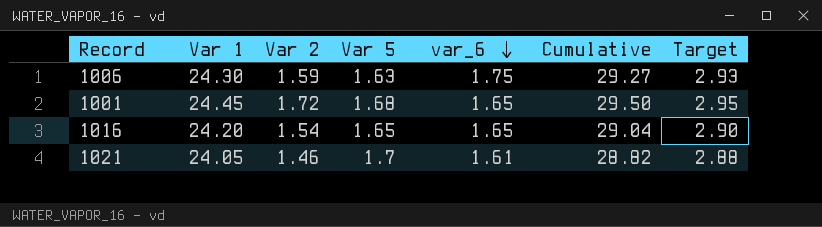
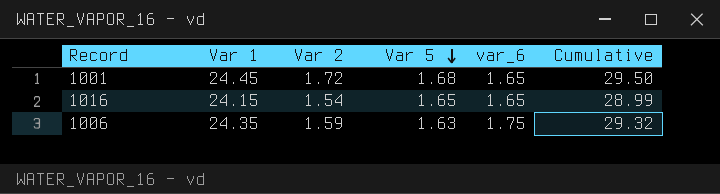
row order: var_6 descending -> Var 5 descending
column Target | formula: [Cumulative] * 0.1 -> none
row 1021: 24.05 | 1.46 | 1.7 | 1.61 | 28.82 | 2.88 -> none
1016 | Var 1: 24.20 -> 24.15
1016 | Cumulative: 29.04 -> 28.99
1006 | Var 1: 24.30 -> 24.35
1006 | Cumulative: 29.27 -> 29.32

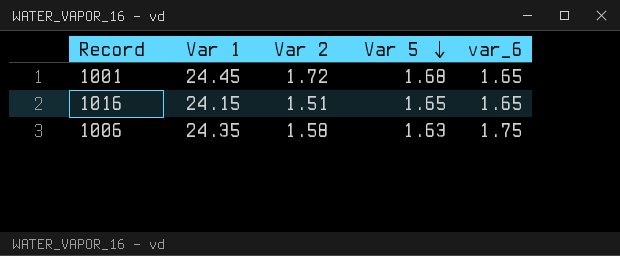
column Cumulative | formula: [Var 1] + [Var 2] + [Var 5] + [var_6] -> none
1016 | Var 2: 1.54 -> 1.51
1006 | Var 2: 1.59 -> 1.58

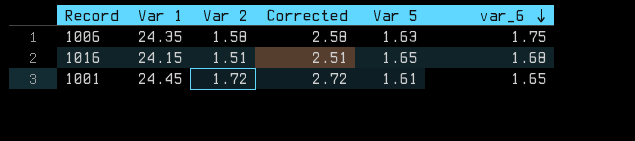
row order: Var 5 descending -> var_6 descending
column Corrected | formula: none -> [Var 2] + 1
1016 | var_6: 1.65 -> 1.68
1001 | Var 5: 1.68 -> 1.61

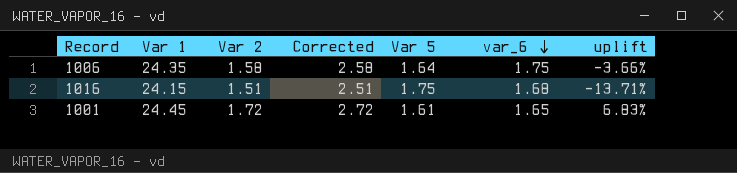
column uplift | formula: none -> ([Var 2] - [Var 5]) / [Var 5]
1006 | Var 5: 1.63 -> 1.64
1016 | Var 5: 1.65 -> 1.75

